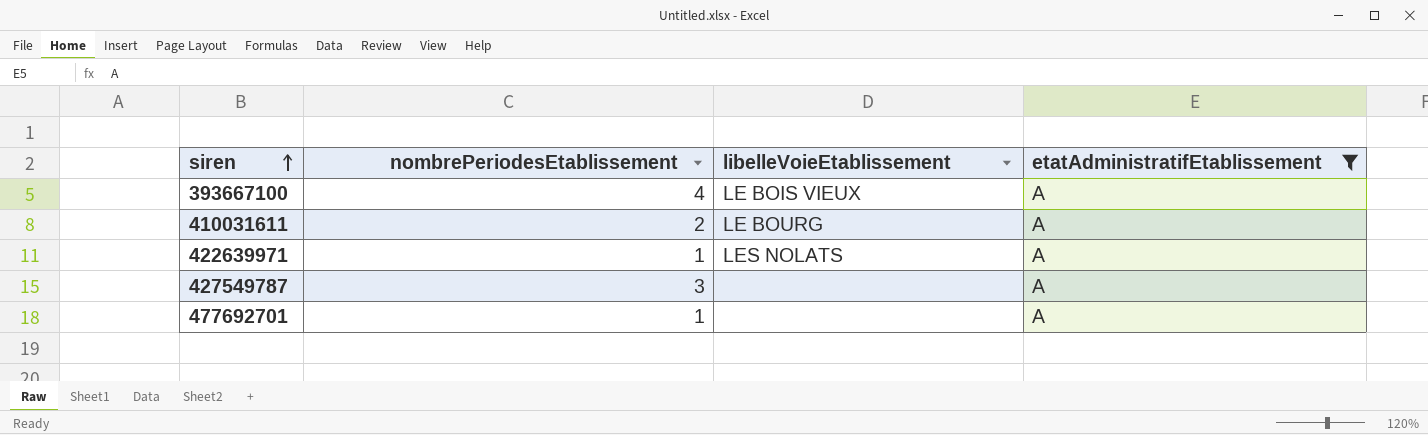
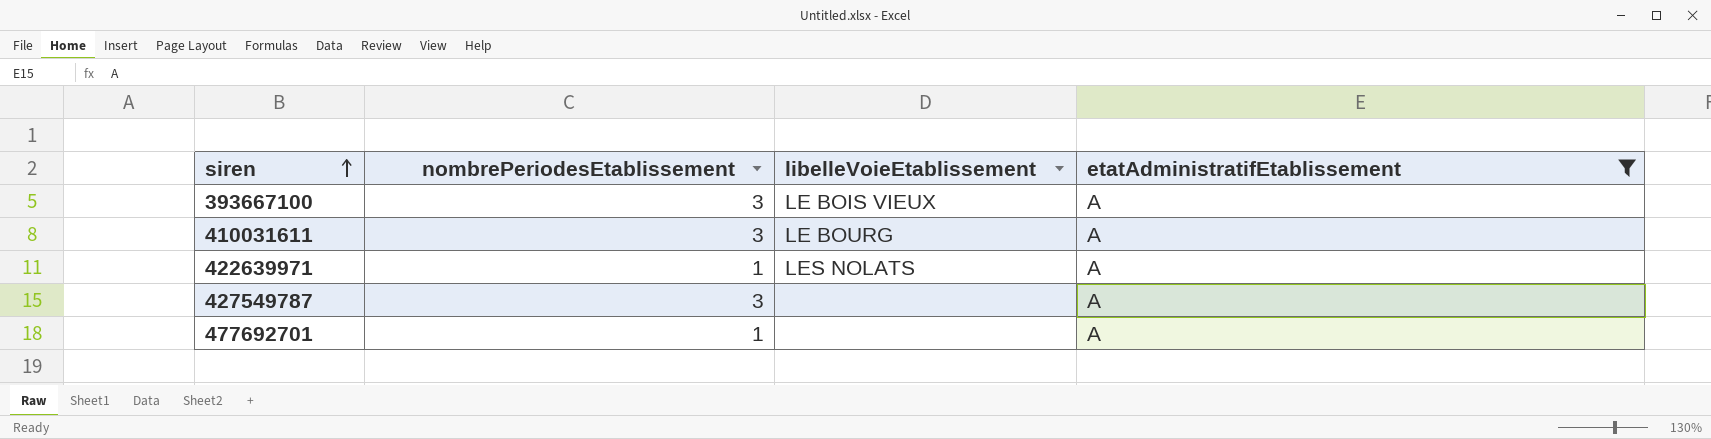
393667100 | nombrePeriodesEtablissement: 4 -> 3
410031611 | nombrePeriodesEtablissement: 2 -> 3

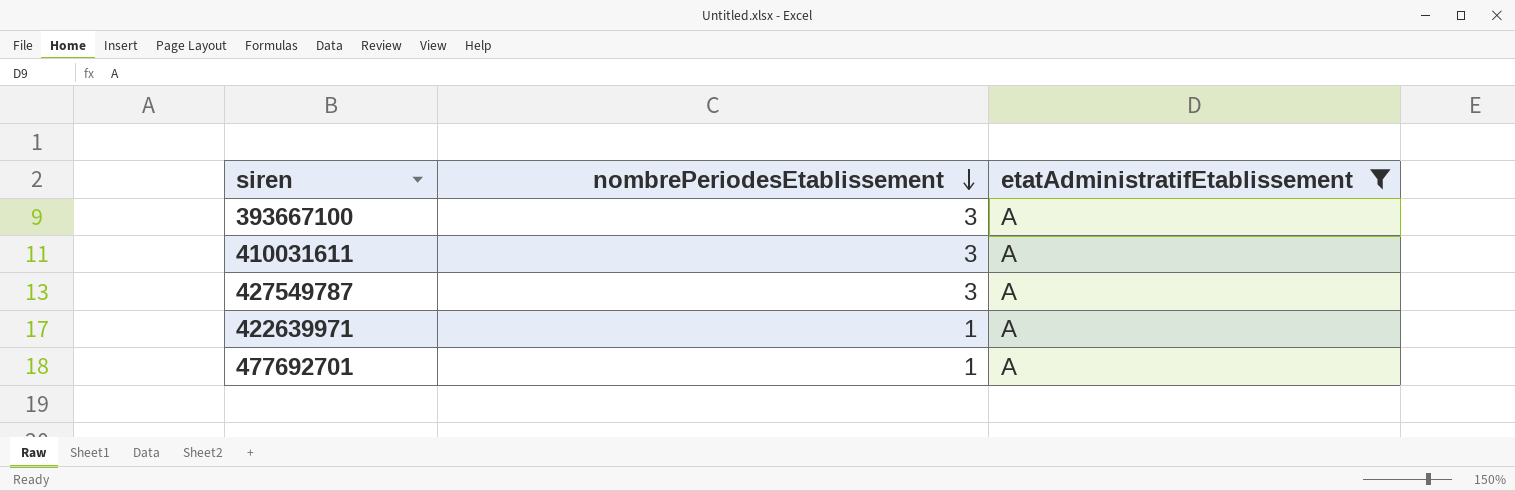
row order: siren ascending -> nombrePeriodesEtablissement descending
column libelleVoieEtablissement | position: 3 -> none

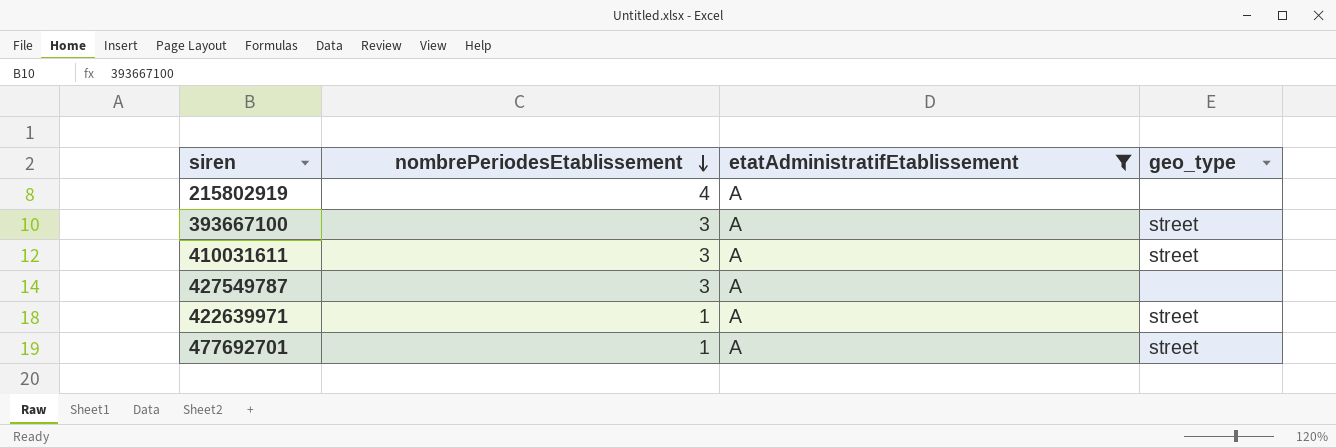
column geo_type | position: none -> 4
row 215802919: none -> 4 | A | none

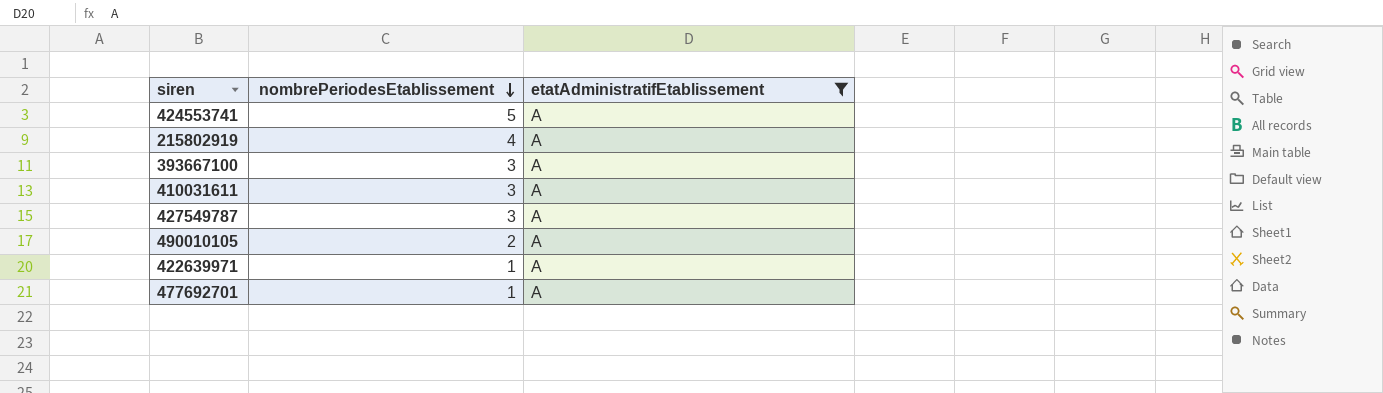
column geo_type | position: 4 -> none
row 424553741: none -> 5 | A
row 490010105: none -> 2 | A

